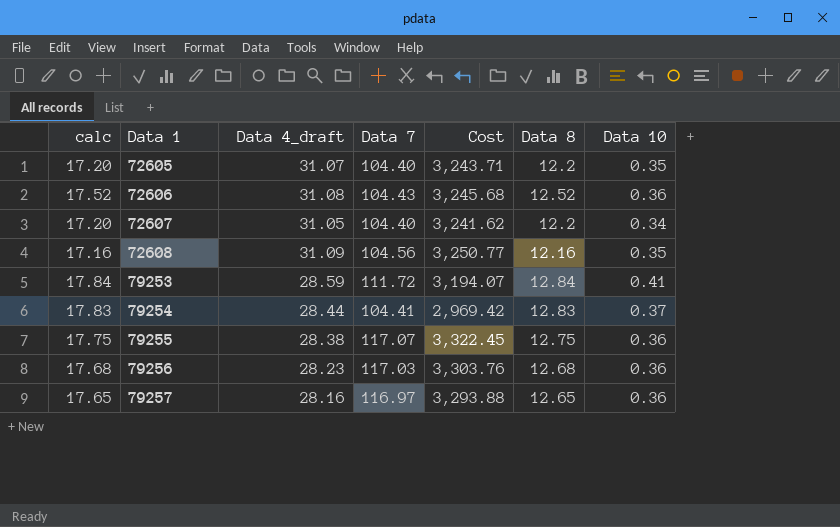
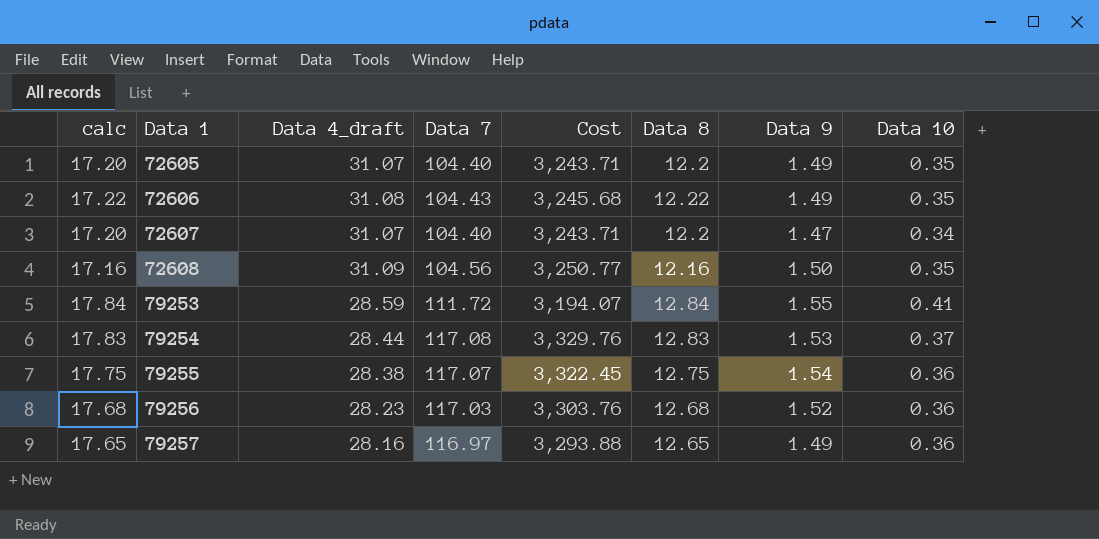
column Data 9 | position: none -> 7
72606 | calc: 17.52 -> 17.22
72606 | Data 8: 12.52 -> 12.22
72606 | Data 10: 0.36 -> 0.35
72607 | Data 4_draft: 31.05 -> 31.07
72607 | Cost: 3,241.62 -> 3,243.71
79254 | Data 7: 104.41 -> 117.08
79254 | Cost: 2,969.42 -> 3,329.76

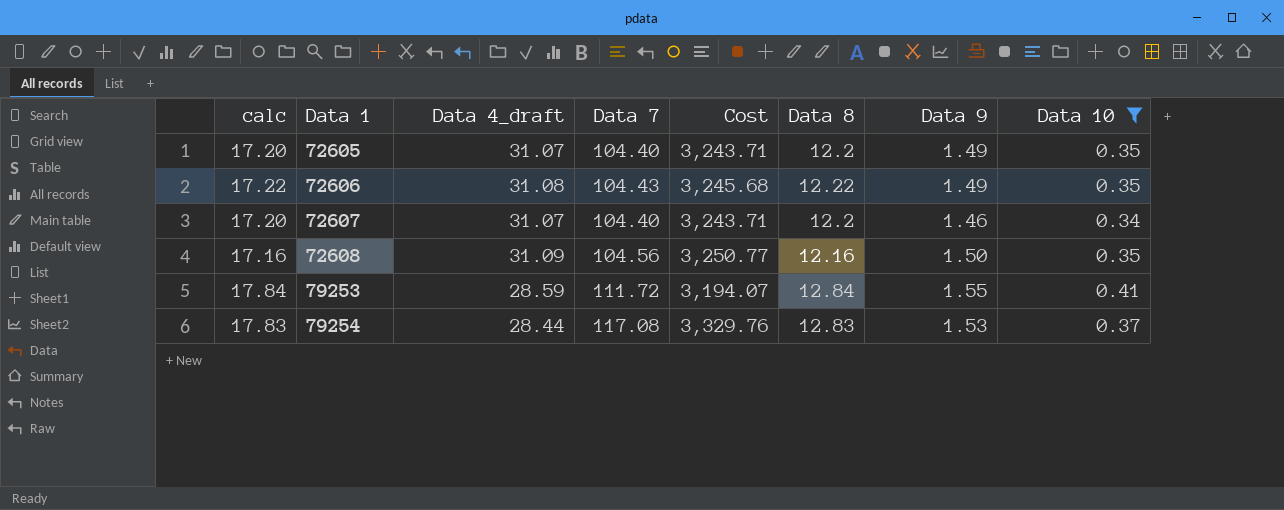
filter: none -> Data 10 != 0.36
72607 | Data 9: 1.47 -> 1.46

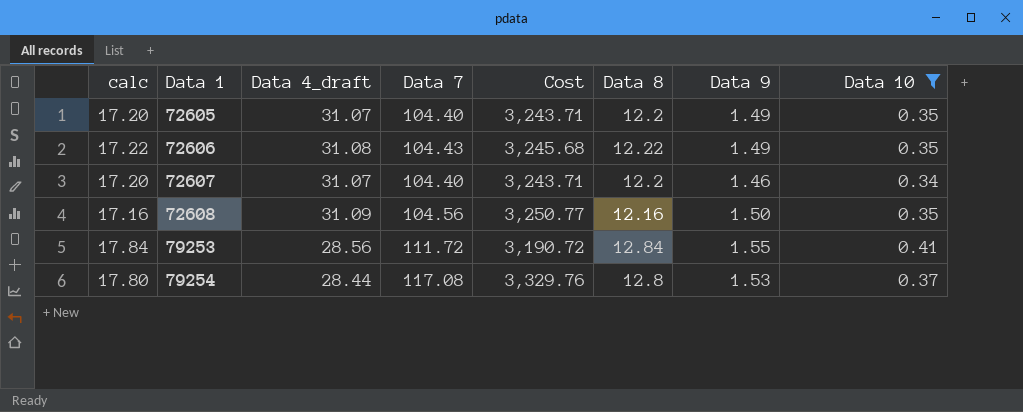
79253 | Data 4_draft: 28.59 -> 28.56
79253 | Cost: 3,194.07 -> 3,190.72
79254 | calc: 17.83 -> 17.80
79254 | Data 8: 12.83 -> 12.8

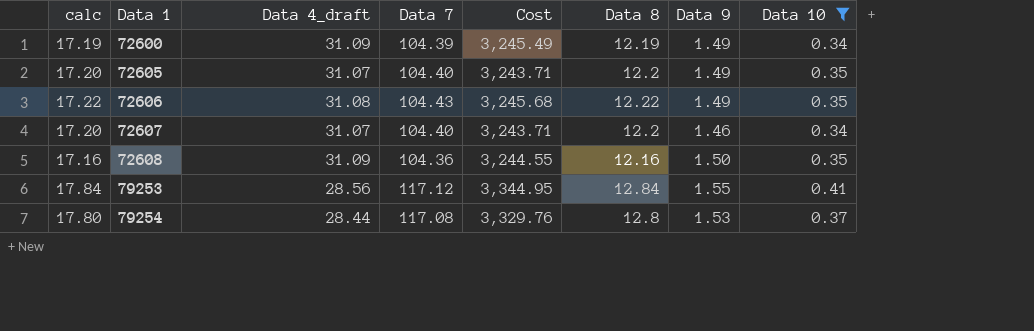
row 72600: none -> 17.19 | 31.09 | 104.39 | 3,245.49 | 12.19 | 1.49 | 0.34
72608 | Data 7: 104.56 -> 104.36
72608 | Cost: 3,250.77 -> 3,244.55
79253 | Data 7: 111.72 -> 117.12
79253 | Cost: 3,190.72 -> 3,344.95

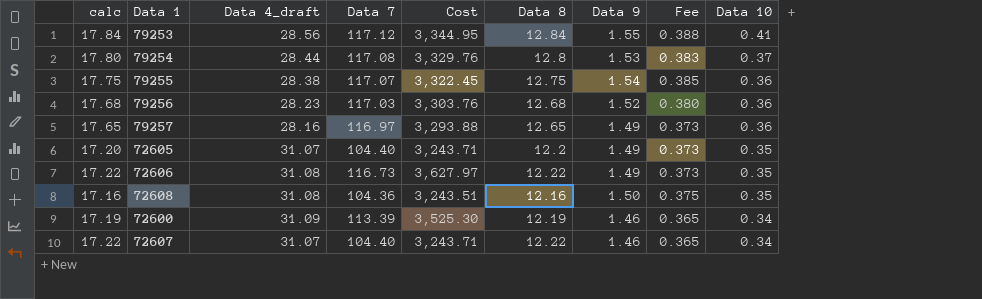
filter: Data 10 != 0.36 -> none
row order: Data 1 ascending -> Data 10 descending
column Fee | formula: none -> [Data 9] * 0.25
72606 | Data 7: 104.43 -> 116.73
72606 | Cost: 3,245.68 -> 3,627.97
72608 | Data 4_draft: 31.09 -> 31.08
72608 | Cost: 3,244.55 -> 3,243.51
72600 | Data 7: 104.39 -> 113.39
72600 | Cost: 3,245.49 -> 3,525.30
72600 | Data 9: 1.49 -> 1.46
72607 | calc: 17.20 -> 17.22
72607 | Data 8: 12.2 -> 12.22

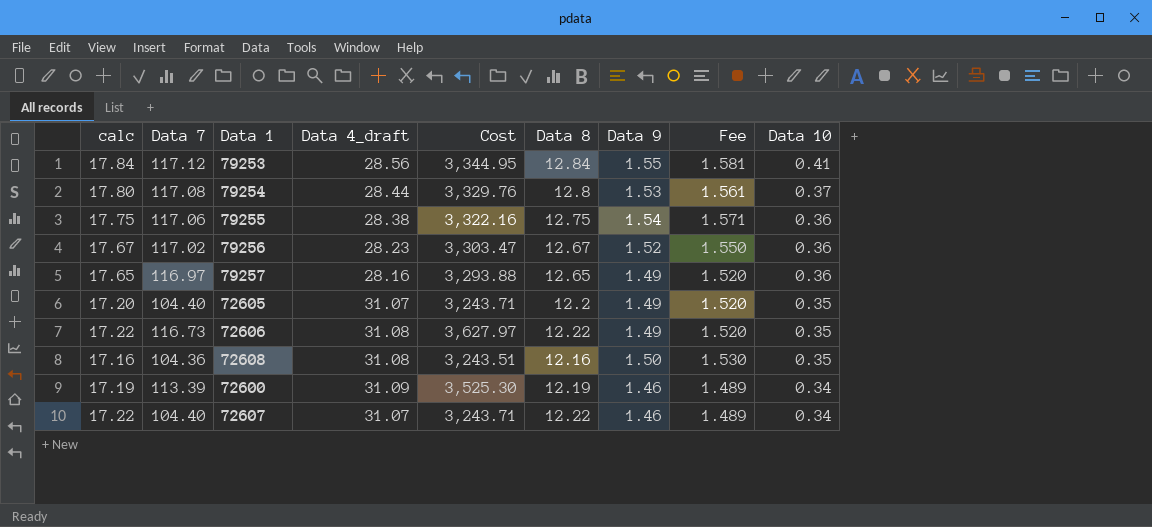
column Data 7 | position: 4 -> 2
column Fee | formula: [Data 9] * 0.25 -> [Data 9] * 1.02
79255 | Data 7: 117.07 -> 117.06
79255 | Cost: 3,322.45 -> 3,322.16
79256 | calc: 17.68 -> 17.67
79256 | Data 7: 117.03 -> 117.02
79256 | Cost: 3,303.76 -> 3,303.47
79256 | Data 8: 12.68 -> 12.67

